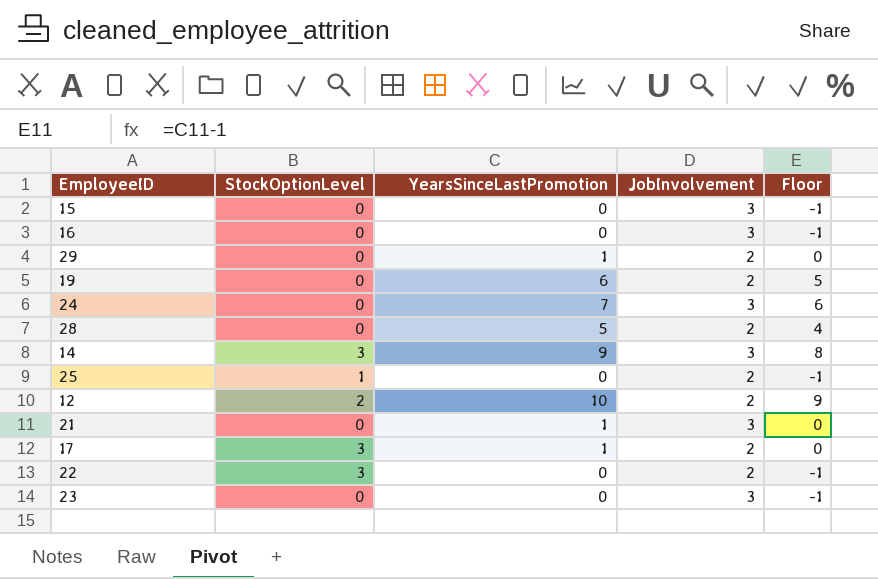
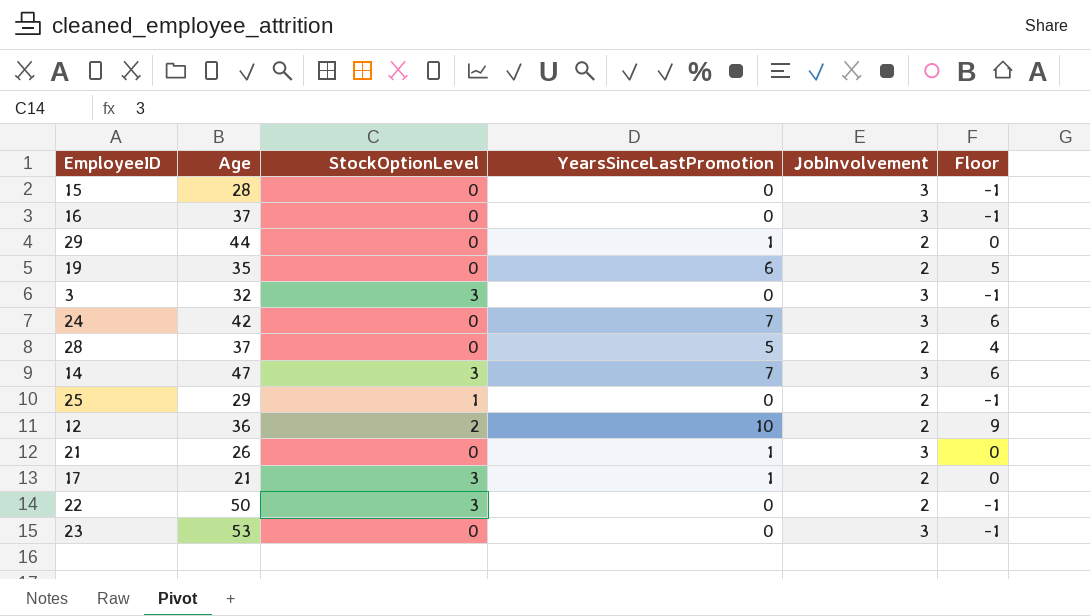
column Age | position: none -> 2
row 3: none -> 32 | 3 | 0 | 3 | -1
14 | YearsSinceLastPromotion: 9 -> 7
14 | Floor: 8 -> 6

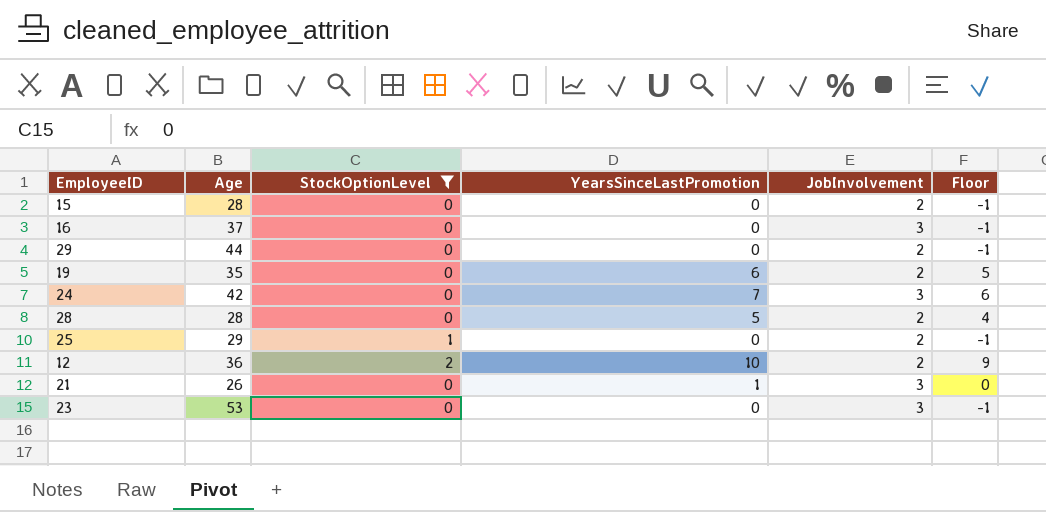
filter: none -> StockOptionLevel != 3
15 | JobInvolvement: 3 -> 2
29 | YearsSinceLastPromotion: 1 -> 0
29 | Floor: 0 -> -1
28 | Age: 37 -> 28

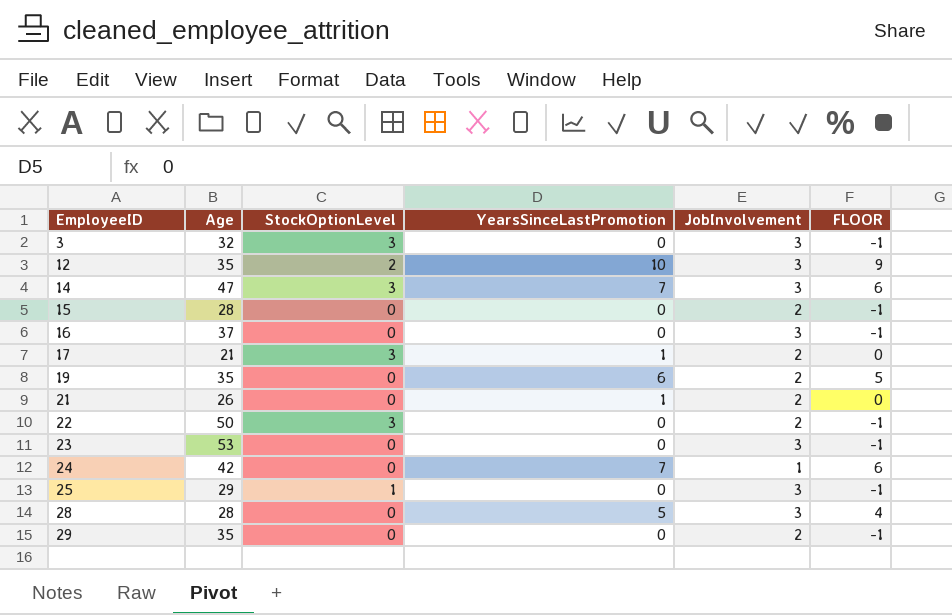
filter: StockOptionLevel != 3 -> none
row order: none -> EmployeeID ascending
column name: Floor -> FLOOR
12 | Age: 36 -> 35
12 | JobInvolvement: 2 -> 3
21 | JobInvolvement: 3 -> 2
24 | JobInvolvement: 3 -> 1
25 | JobInvolvement: 2 -> 3
28 | JobInvolvement: 2 -> 3
29 | Age: 44 -> 35

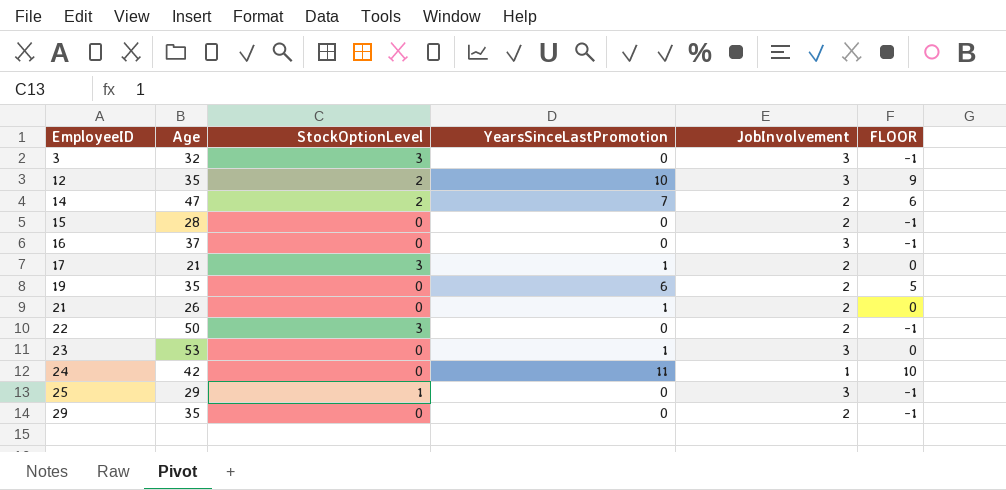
row 28: 28 | 0 | 5 | 3 | 4 -> none
14 | StockOptionLevel: 3 -> 2
14 | JobInvolvement: 3 -> 2
23 | YearsSinceLastPromotion: 0 -> 1
23 | FLOOR: -1 -> 0
24 | YearsSinceLastPromotion: 7 -> 11
24 | FLOOR: 6 -> 10

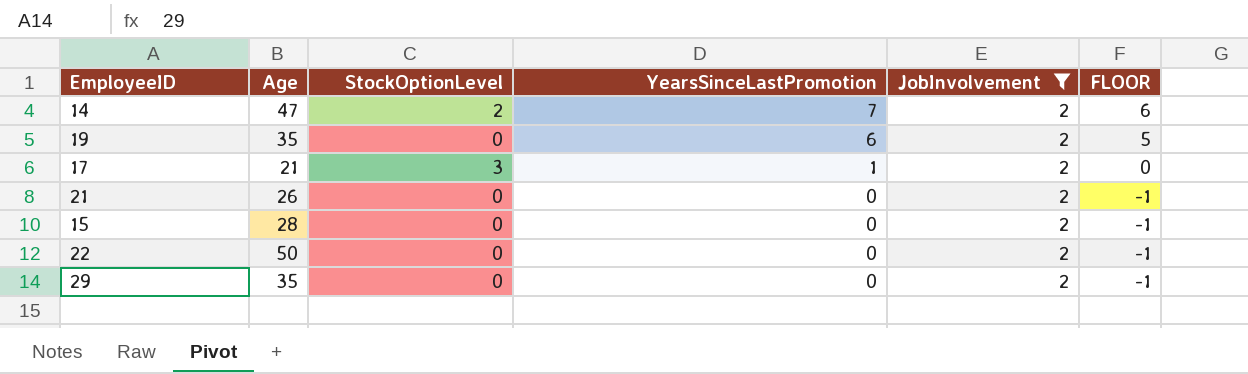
filter: none -> JobInvolvement = 2
row order: EmployeeID ascending -> YearsSinceLastPromotion descending
21 | YearsSinceLastPromotion: 1 -> 0
21 | FLOOR: 0 -> -1
22 | StockOptionLevel: 3 -> 0

